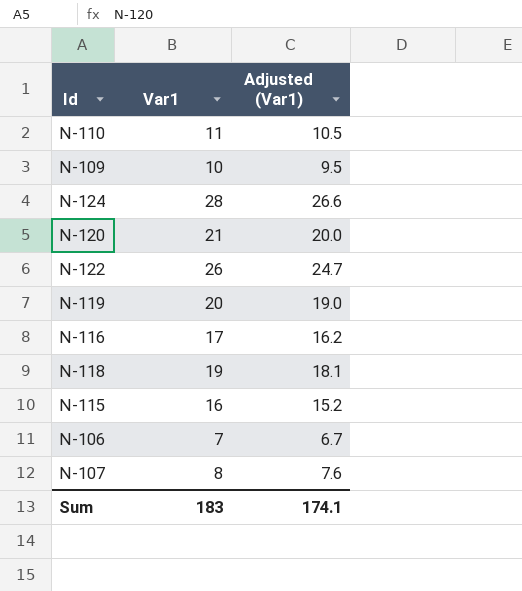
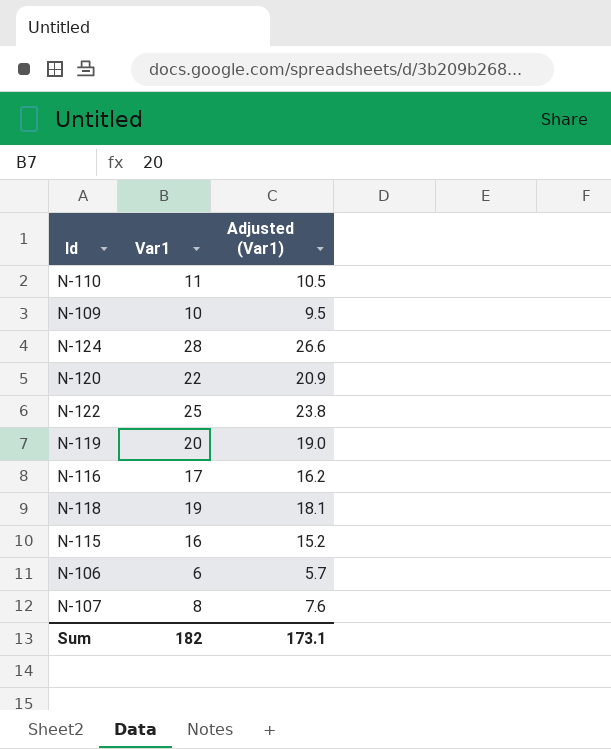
N-120 | Var1: 21 -> 22
N-120 | Adjusted (Var1): 20.0 -> 20.9
N-122 | Var1: 26 -> 25
N-122 | Adjusted (Var1): 24.7 -> 23.8
N-106 | Var1: 7 -> 6
N-106 | Adjusted (Var1): 6.7 -> 5.7
Sum | Var1: 183 -> 182
Sum | Adjusted (Var1): 174.1 -> 173.1

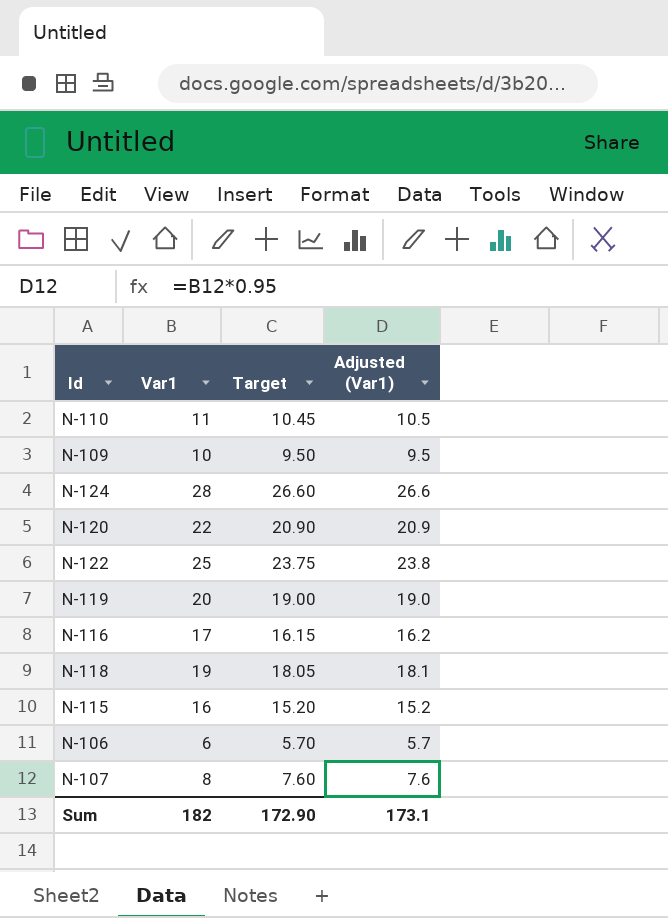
column Target | formula: none -> [Var1] * 0.95

